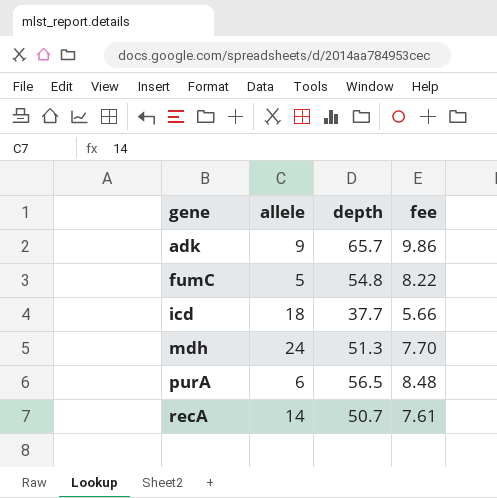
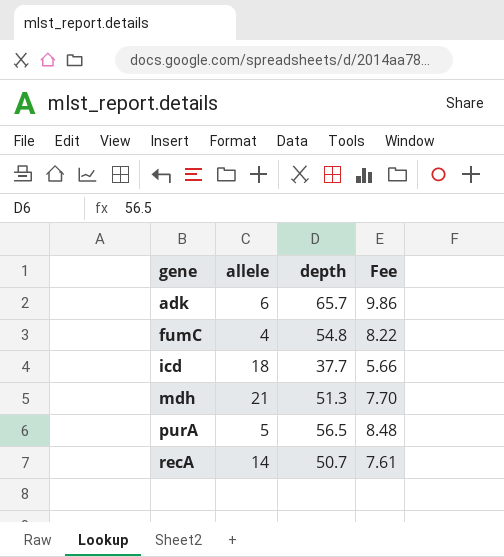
column name: fee -> Fee
adk | allele: 9 -> 6
fumC | allele: 5 -> 4
mdh | allele: 24 -> 21
purA | allele: 6 -> 5

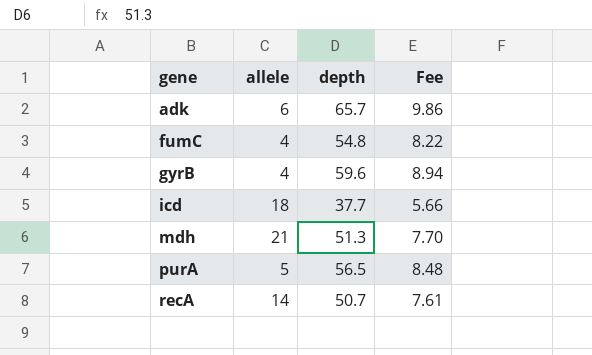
row gyrB: none -> 4 | 59.6 | 8.94

